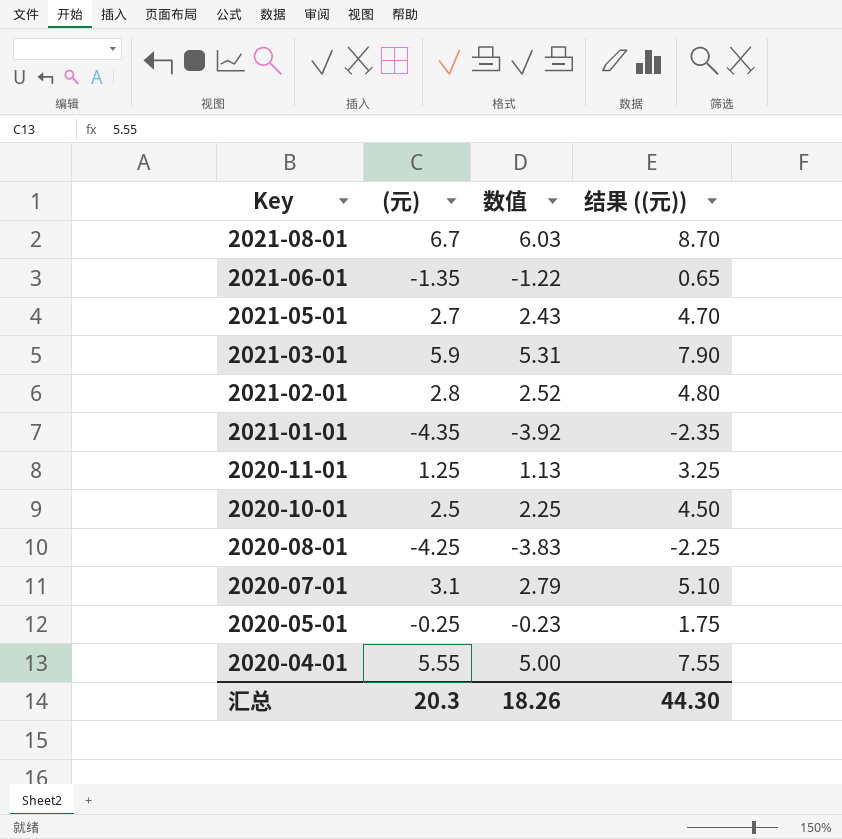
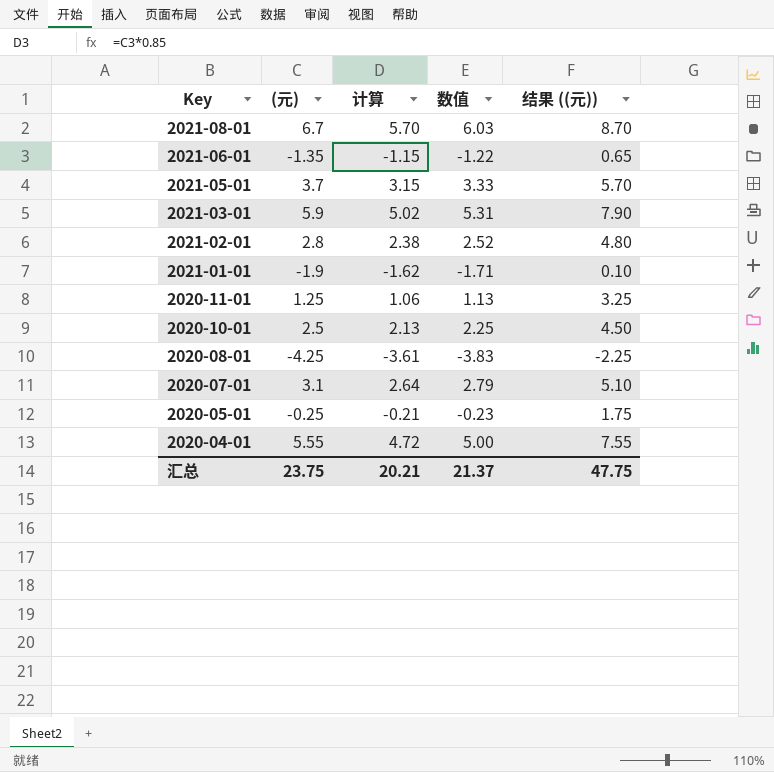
column 计算 | formula: none -> [(元)] * 0.85
2021-05-01 | (元): 2.7 -> 3.7
2021-05-01 | 数值: 2.43 -> 3.33
2021-05-01 | 结果 ((元)): 4.70 -> 5.70
2021-01-01 | (元): -4.35 -> -1.9
2021-01-01 | 数值: -3.92 -> -1.71
2021-01-01 | 结果 ((元)): -2.35 -> 0.10
汇总 | (元): 20.3 -> 23.75
汇总 | 数值: 18.26 -> 21.37
汇总 | 结果 ((元)): 44.30 -> 47.75

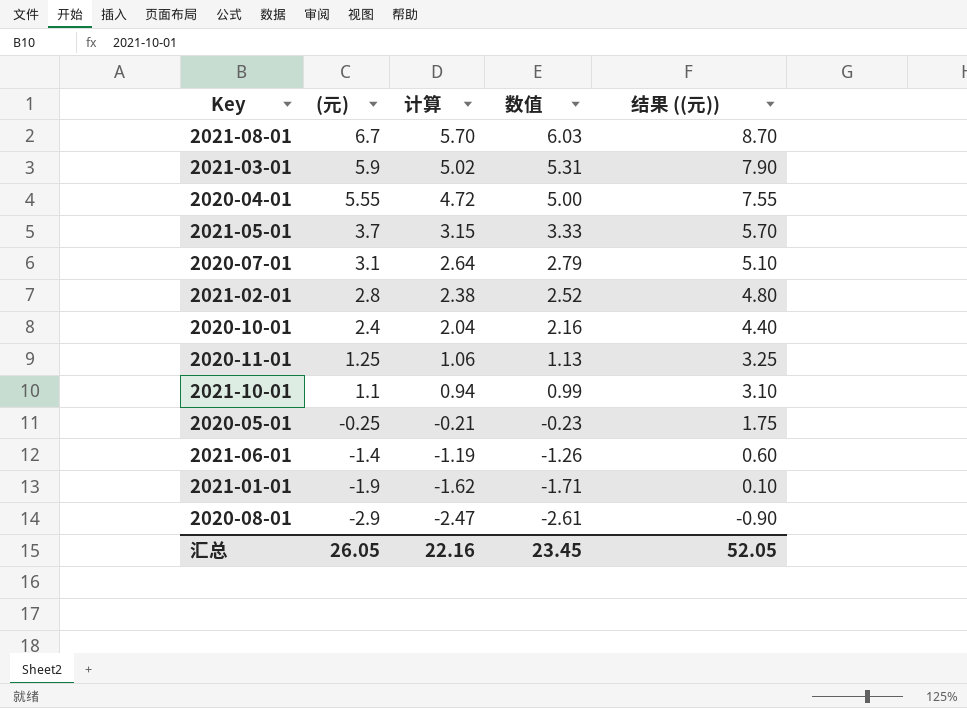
row order: Key descending -> (元) descending
2020-10-01 | (元): 2.5 -> 2.4
2020-10-01 | 计算: 2.13 -> 2.04
2020-10-01 | 数值: 2.25 -> 2.16
2020-10-01 | 结果 ((元)): 4.50 -> 4.40
row 2021-10-01: none -> 1.1 | 0.94 | 0.99 | 3.10
2021-06-01 | (元): -1.35 -> -1.4
2021-06-01 | 计算: -1.15 -> -1.19
2021-06-01 | 数值: -1.22 -> -1.26
2021-06-01 | 结果 ((元)): 0.65 -> 0.60
2020-08-01 | (元): -4.25 -> -2.9
2020-08-01 | 计算: -3.61 -> -2.47
2020-08-01 | 数值: -3.83 -> -2.61
2020-08-01 | 结果 ((元)): -2.25 -> -0.90
汇总 | (元): 23.75 -> 26.05
汇总 | 计算: 20.21 -> 22.16
汇总 | 数值: 21.37 -> 23.45
汇总 | 结果 ((元)): 47.75 -> 52.05

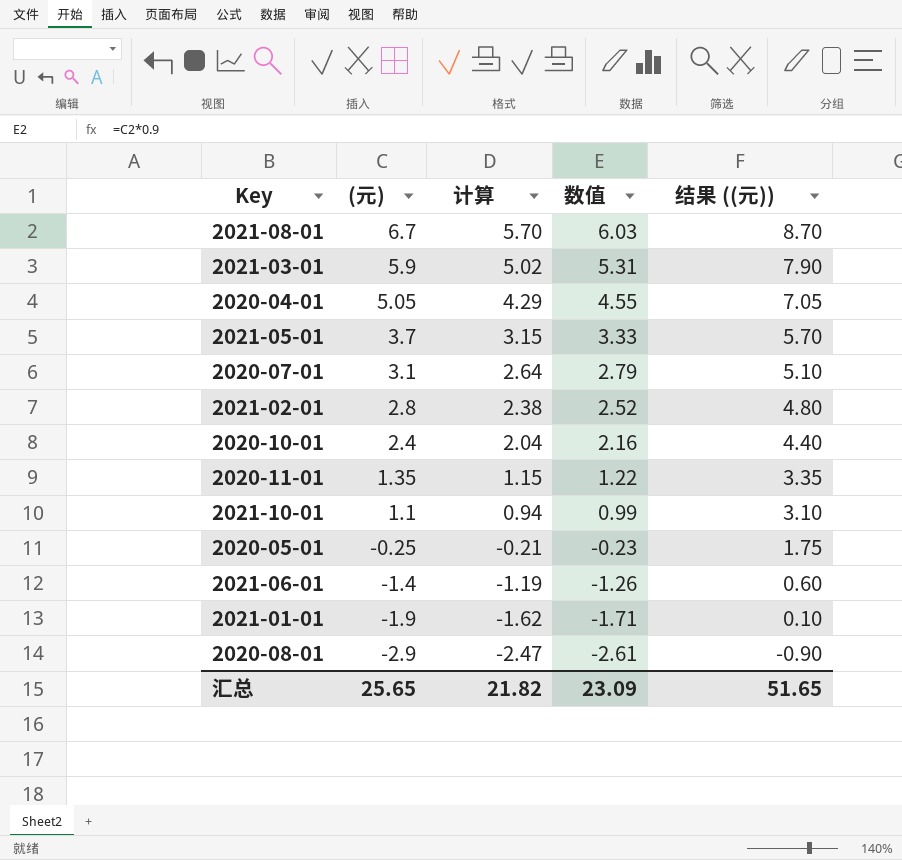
2020-04-01 | (元): 5.55 -> 5.05
2020-04-01 | 计算: 4.72 -> 4.29
2020-04-01 | 数值: 5.00 -> 4.55
2020-04-01 | 结果 ((元)): 7.55 -> 7.05
2020-11-01 | (元): 1.25 -> 1.35
2020-11-01 | 计算: 1.06 -> 1.15
2020-11-01 | 数值: 1.13 -> 1.22
2020-11-01 | 结果 ((元)): 3.25 -> 3.35
汇总 | (元): 26.05 -> 25.65
汇总 | 计算: 22.16 -> 21.82
汇总 | 数值: 23.45 -> 23.09
汇总 | 结果 ((元)): 52.05 -> 51.65

